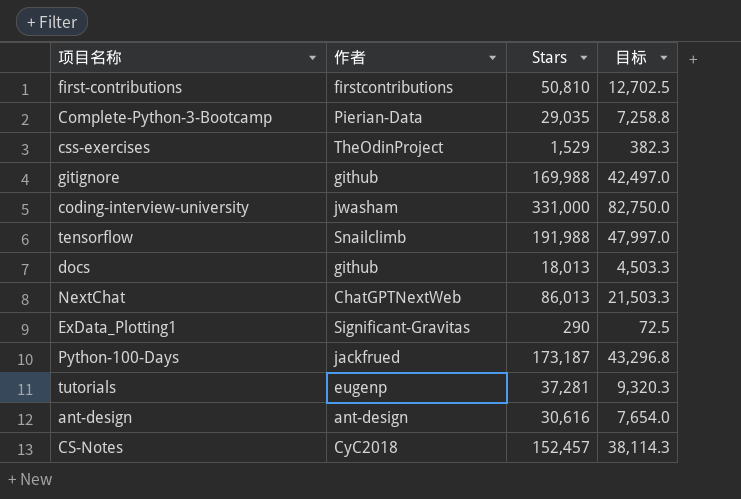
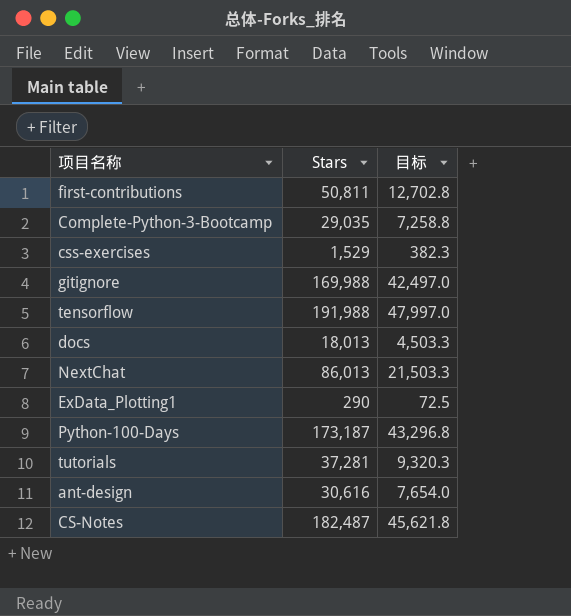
column 作者 | position: 2 -> none
row coding-interview-university: jwasham | 331,000 | 82,750.0 -> none
first-contributions | Stars: 50,810 -> 50,811
first-contributions | 目标: 12,702.5 -> 12,702.8
CS-Notes | Stars: 152,457 -> 182,487
CS-Notes | 目标: 38,114.3 -> 45,621.8

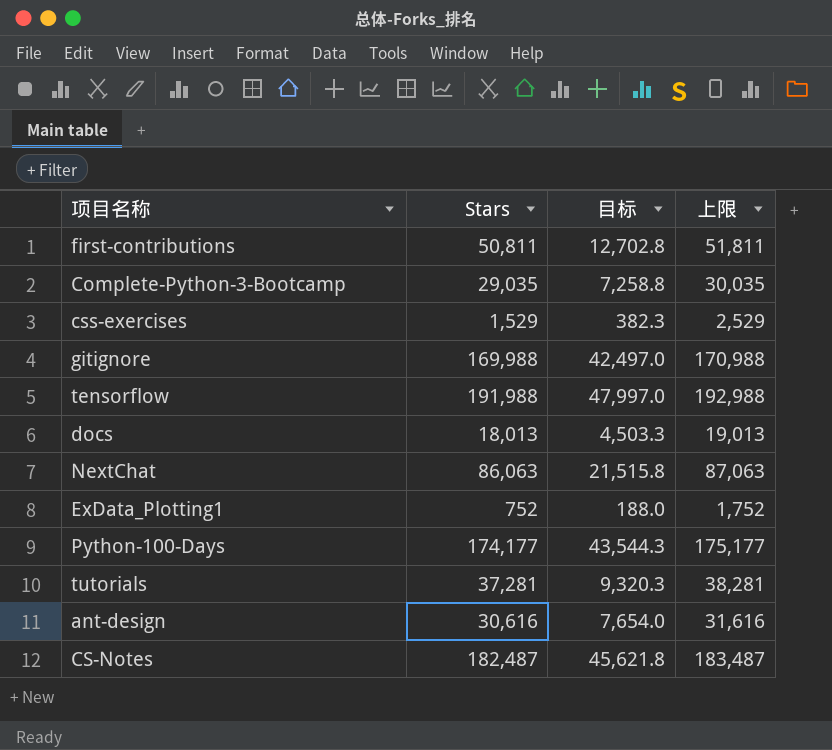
column 上限 | formula: none -> [Stars] + 1000
NextChat | Stars: 86,013 -> 86,063
NextChat | 目标: 21,503.3 -> 21,515.8
ExData_Plotting1 | Stars: 290 -> 752
ExData_Plotting1 | 目标: 72.5 -> 188.0
Python-100-Days | Stars: 173,187 -> 174,177
Python-100-Days | 目标: 43,296.8 -> 43,544.3

